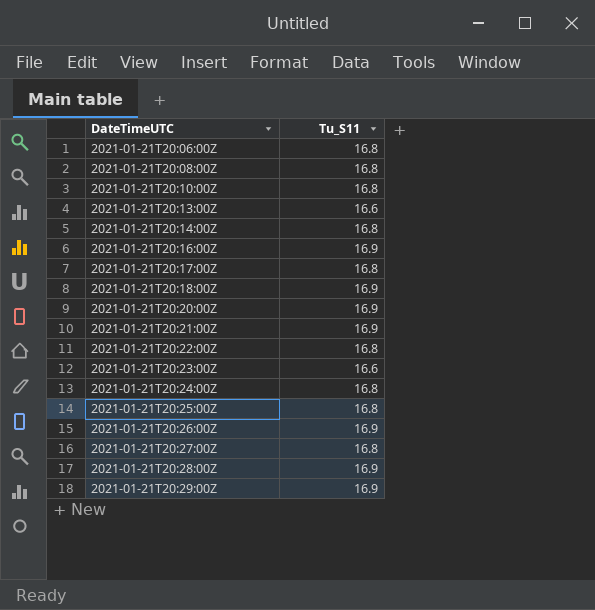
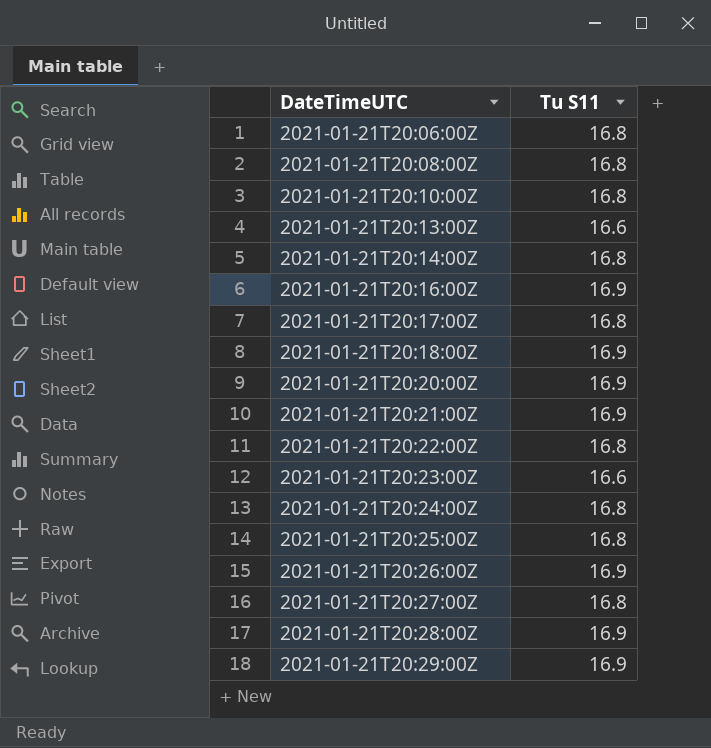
column name: Tu_S11 -> Tu S11

